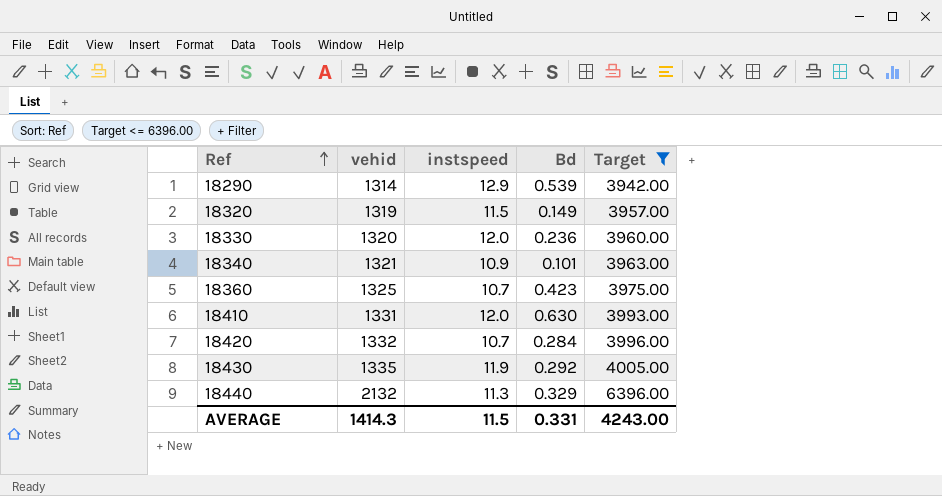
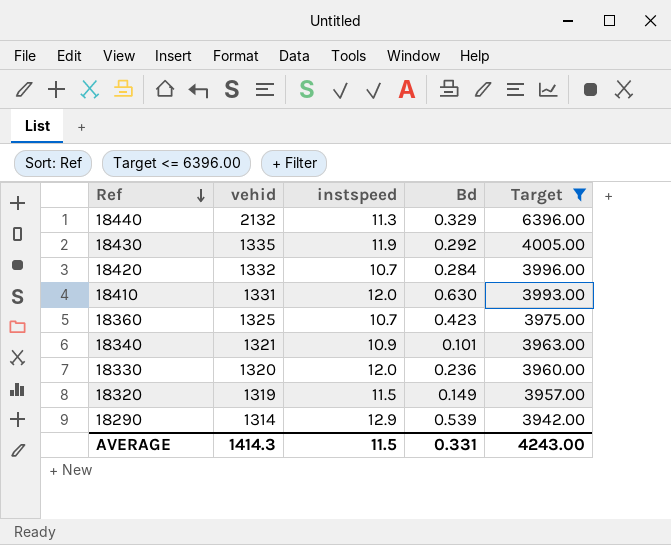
row order: Ref ascending -> Ref descending

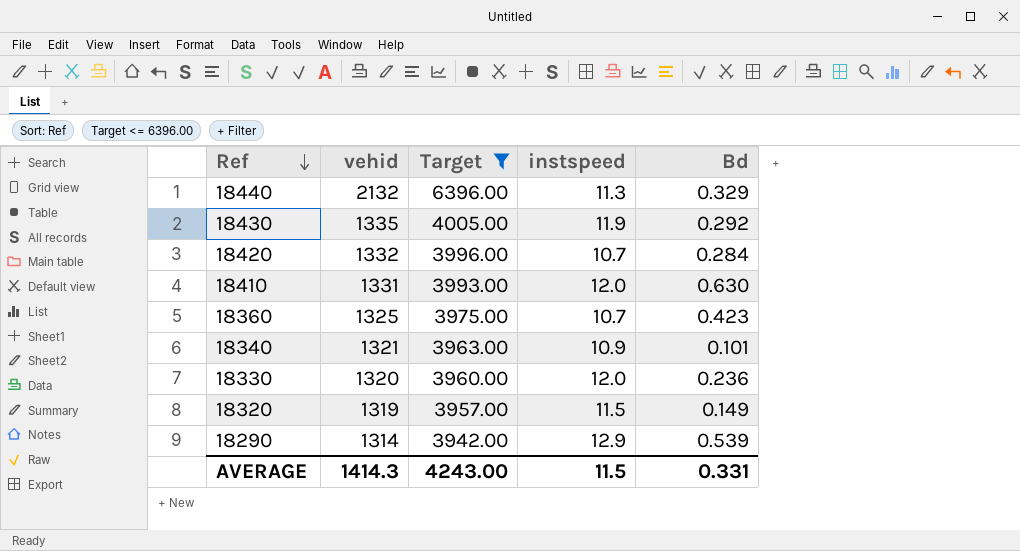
column Target | position: 5 -> 3

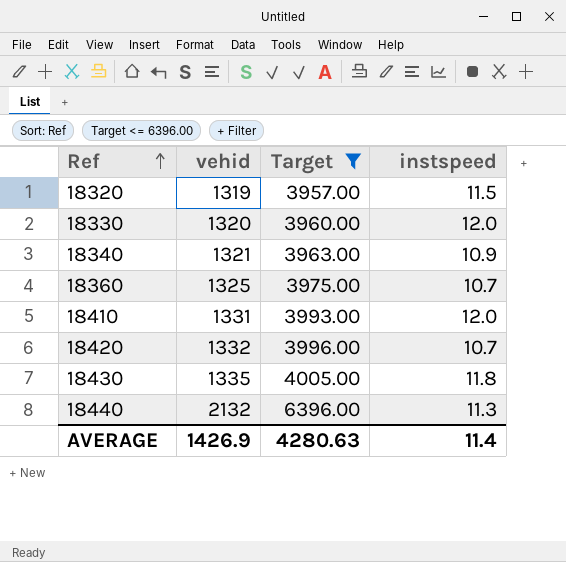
row order: Ref descending -> Ref ascending
column Bd | position: 5 -> none
row 18290: 1314 | 3942.00 | 12.9 | 0.539 -> none
18430 | instspeed: 11.9 -> 11.8
AVERAGE | vehid: 1414.3 -> 1426.9
AVERAGE | Target: 4243.00 -> 4280.63
AVERAGE | instspeed: 11.5 -> 11.4

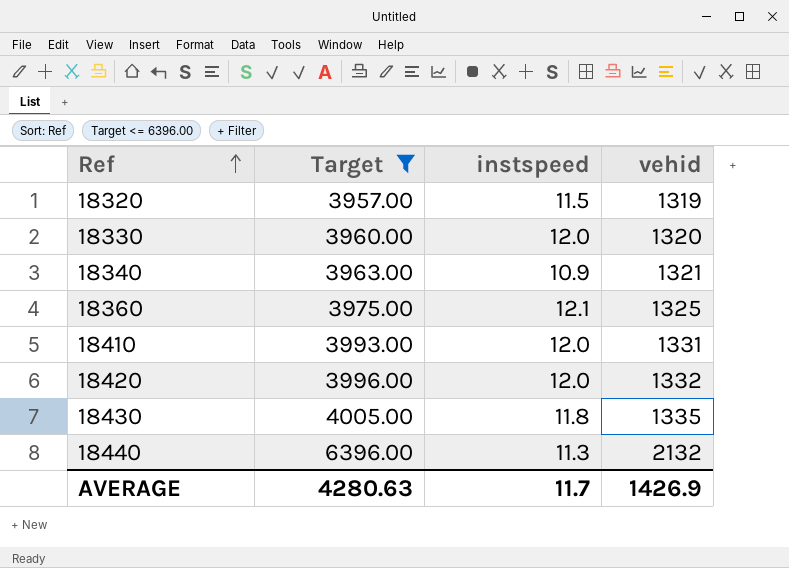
column vehid | position: 2 -> 4
18360 | instspeed: 10.7 -> 12.1
18420 | instspeed: 10.7 -> 12.0
AVERAGE | instspeed: 11.4 -> 11.7

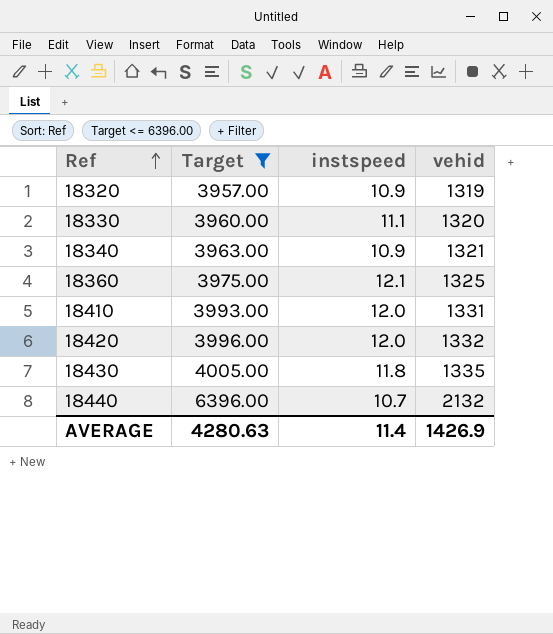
18320 | instspeed: 11.5 -> 10.9
18330 | instspeed: 12.0 -> 11.1
18440 | instspeed: 11.3 -> 10.7
AVERAGE | instspeed: 11.7 -> 11.4

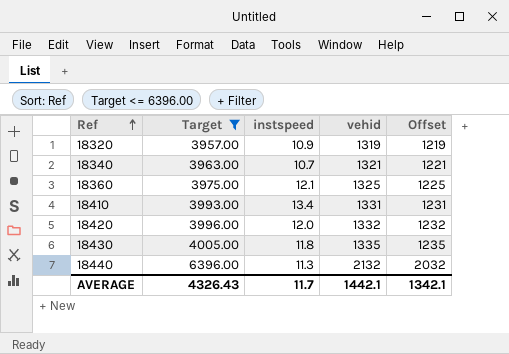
column Offset | formula: none -> [vehid] - 100
row 18330: 3960.00 | 11.1 | 1320 -> none
18340 | instspeed: 10.9 -> 10.7
18410 | instspeed: 12.0 -> 13.4
18440 | instspeed: 10.7 -> 11.3
AVERAGE | Target: 4280.63 -> 4326.43
AVERAGE | instspeed: 11.4 -> 11.7
AVERAGE | vehid: 1426.9 -> 1442.1

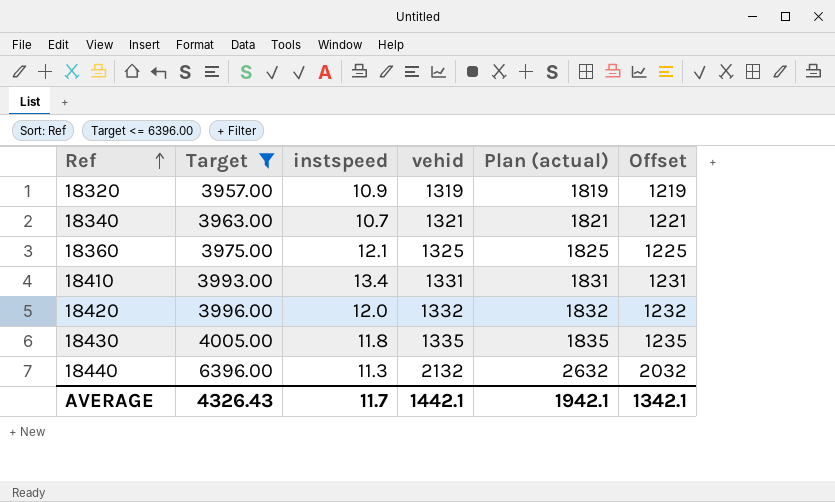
column Plan (actual) | formula: none -> [vehid] + 500

